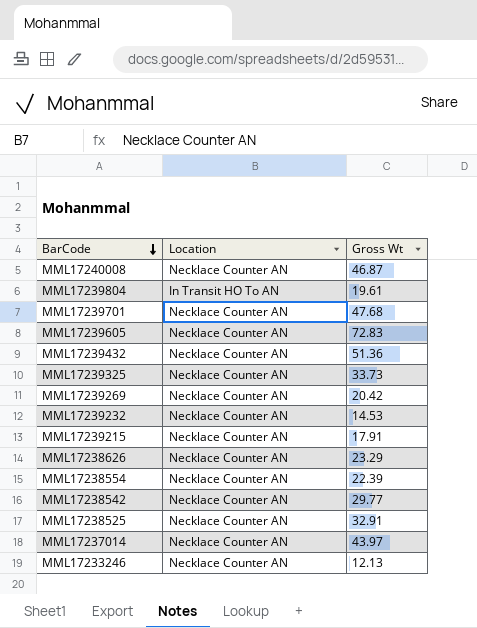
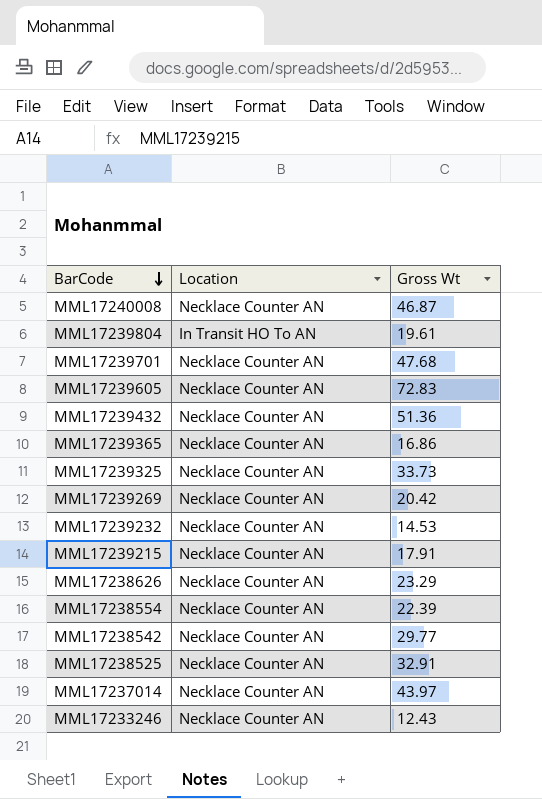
row MML17239365: none -> Necklace Counter AN | 16.86
MML17233246 | Gross Wt: 12.13 -> 12.43

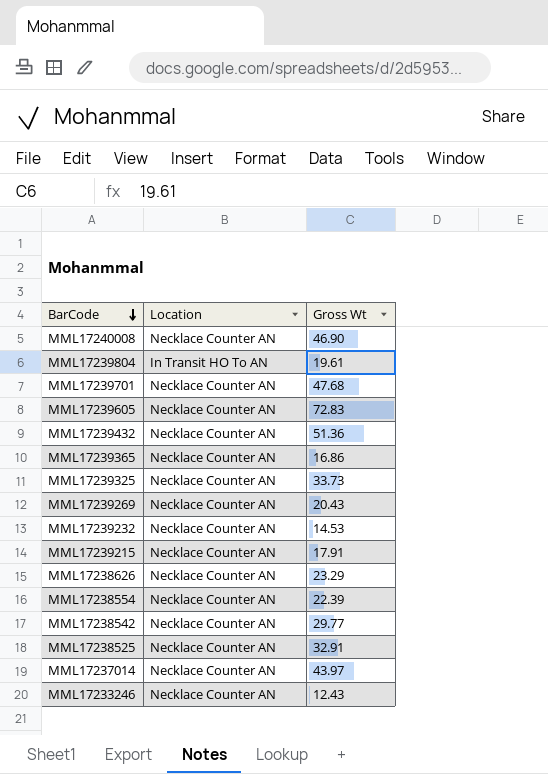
MML17240008 | Gross Wt: 46.87 -> 46.90
MML17239269 | Gross Wt: 20.42 -> 20.43

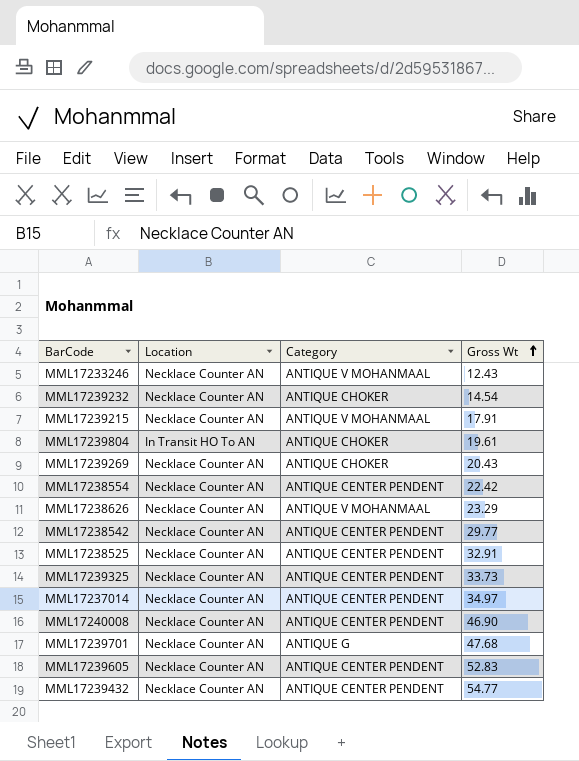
row order: BarCode descending -> Gross Wt ascending
column Category | position: none -> 3
row MML17239365: Necklace Counter AN | 16.86 -> none
MML17239232 | Gross Wt: 14.53 -> 14.54
MML17238554 | Gross Wt: 22.39 -> 22.42
MML17237014 | Gross Wt: 43.97 -> 34.97
MML17239605 | Gross Wt: 72.83 -> 52.83
MML17239432 | Gross Wt: 51.36 -> 54.77

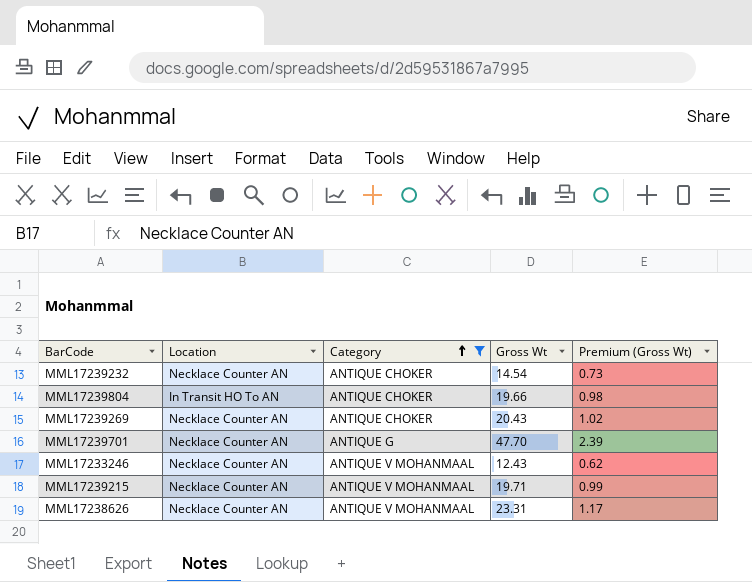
filter: none -> Category != ANTIQUE CENTER PENDENT
row order: Gross Wt ascending -> Category ascending
column Premium (Gross Wt) | formula: none -> [Gross Wt] * 0.05
MML17239804 | Gross Wt: 19.61 -> 19.66
MML17239701 | Gross Wt: 47.68 -> 47.70
MML17239215 | Gross Wt: 17.91 -> 19.71
MML17238626 | Gross Wt: 23.29 -> 23.31

